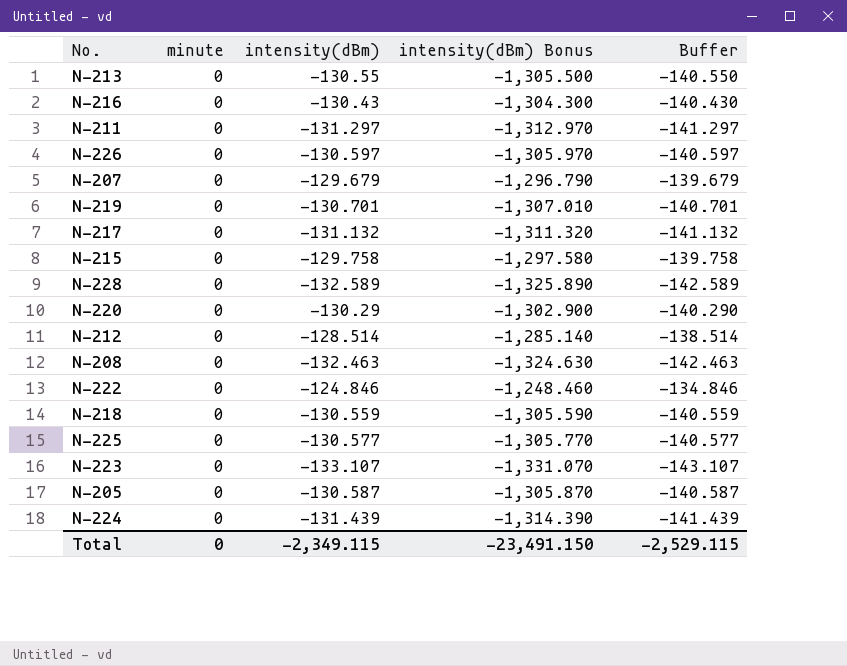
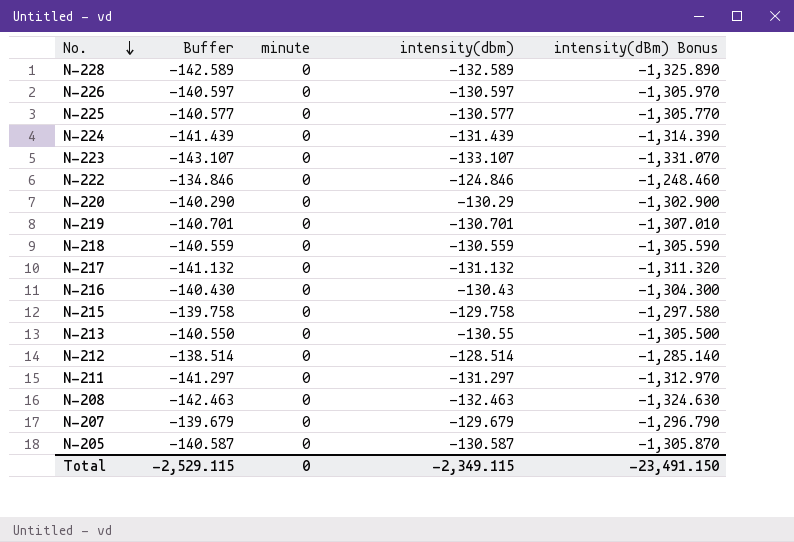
row order: none -> No. descending
column Buffer | position: 5 -> 2
column name: intensity(dBm) -> intensity(dbm)

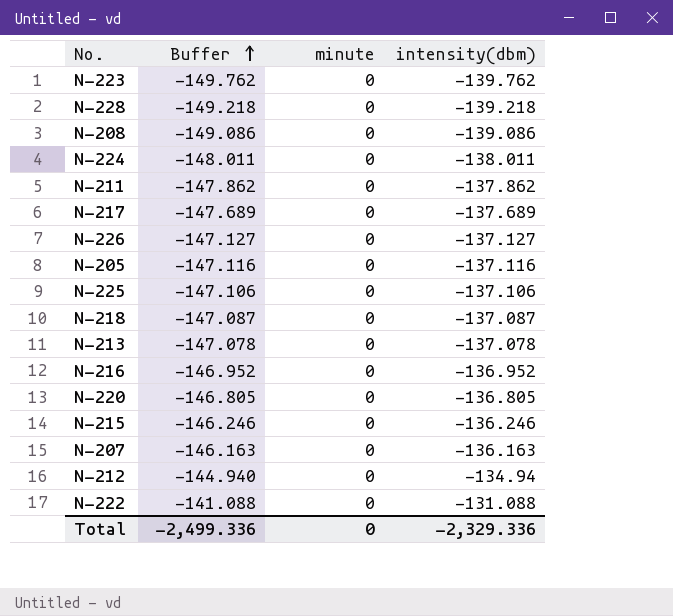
row order: No. descending -> Buffer ascending
column intensity(dBm) Bonus | formula: [intensity(dbm)] * 10 -> none
row N-219: -140.701 | 0 | -130.701 | -1,307.010 -> none
N-223 | Buffer: -143.107 -> -149.762
N-223 | intensity(dbm): -133.107 -> -139.762
N-228 | Buffer: -142.589 -> -149.218
N-228 | intensity(dbm): -132.589 -> -139.218
N-208 | Buffer: -142.463 -> -149.086
N-208 | intensity(dbm): -132.463 -> -139.086
N-224 | Buffer: -141.439 -> -148.011
N-224 | intensity(dbm): -131.439 -> -138.011
N-211 | Buffer: -141.297 -> -147.862
N-211 | intensity(dbm): -131.297 -> -137.862
N-217 | Buffer: -141.132 -> -147.689
N-217 | intensity(dbm): -131.132 -> -137.689
N-226 | Buffer: -140.597 -> -147.127
N-226 | intensity(dbm): -130.597 -> -137.127
N-205 | Buffer: -140.587 -> -147.116
N-205 | intensity(dbm): -130.587 -> -137.116
N-225 | Buffer: -140.577 -> -147.106
N-225 | intensity(dbm): -130.577 -> -137.106
N-218 | Buffer: -140.559 -> -147.087
N-218 | intensity(dbm): -130.559 -> -137.087
N-213 | Buffer: -140.550 -> -147.078
N-213 | intensity(dbm): -130.55 -> -137.078
N-216 | Buffer: -140.430 -> -146.952
N-216 | intensity(dbm): -130.43 -> -136.952
N-220 | Buffer: -140.290 -> -146.805
N-220 | intensity(dbm): -130.29 -> -136.805
N-215 | Buffer: -139.758 -> -146.246
N-215 | intensity(dbm): -129.758 -> -136.246
N-207 | Buffer: -139.679 -> -146.163
N-207 | intensity(dbm): -129.679 -> -136.163
N-212 | Buffer: -138.514 -> -144.940
N-212 | intensity(dbm): -128.514 -> -134.94
N-222 | Buffer: -134.846 -> -141.088
N-222 | intensity(dbm): -124.846 -> -131.088
Total | Buffer: -2,529.115 -> -2,499.336
Total | intensity(dbm): -2,349.115 -> -2,329.336

